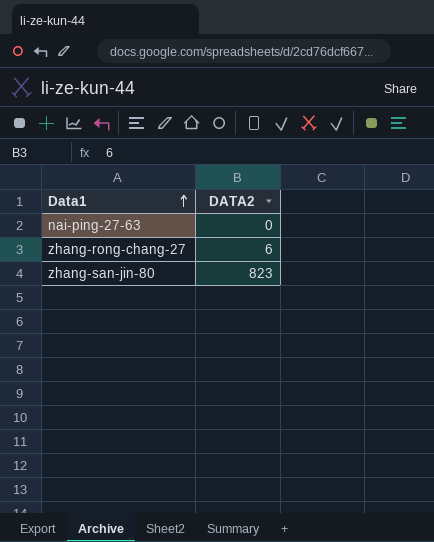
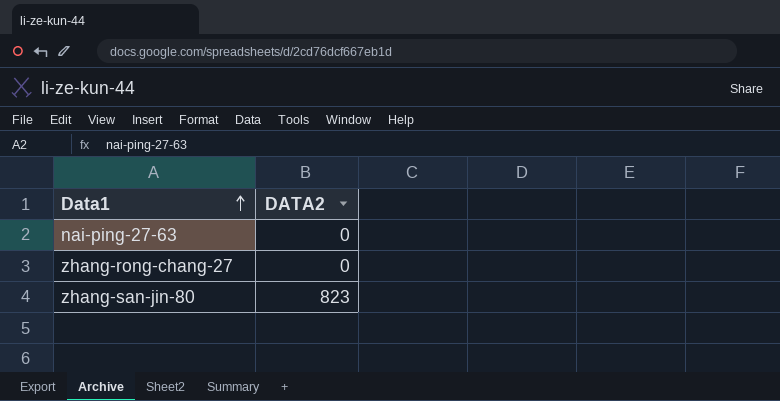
zhang-rong-chang-27 | DATA2: 6 -> 0

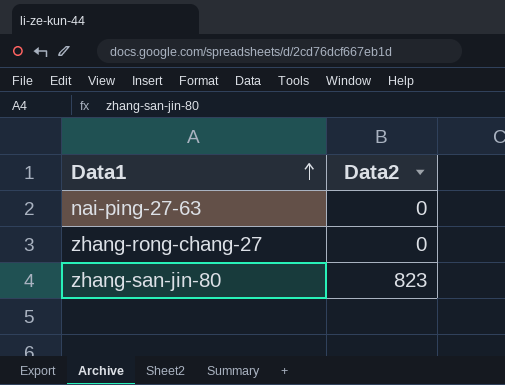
column name: DATA2 -> Data2

